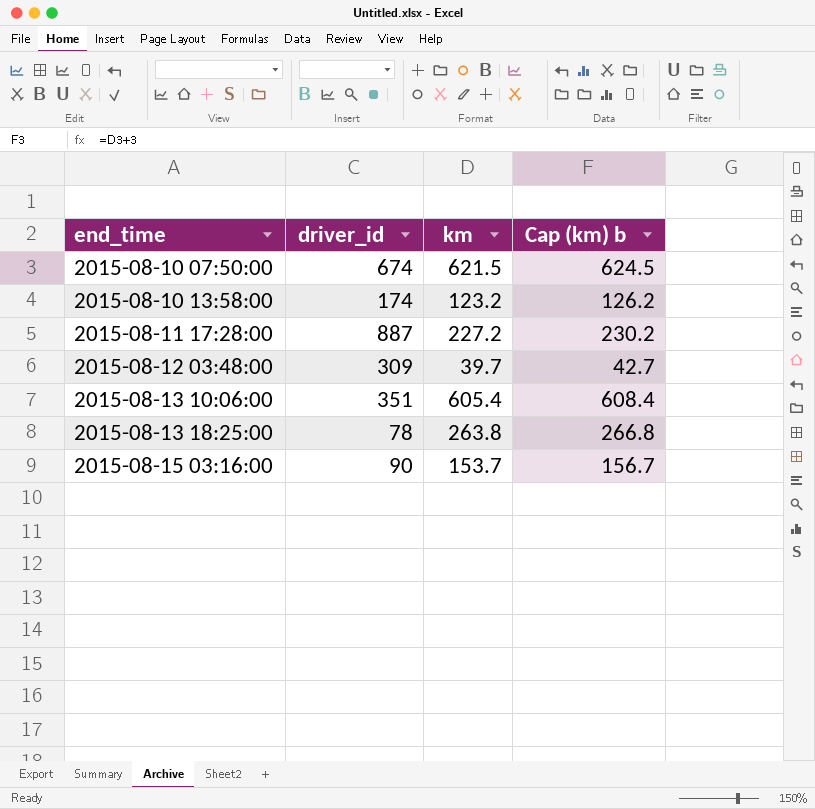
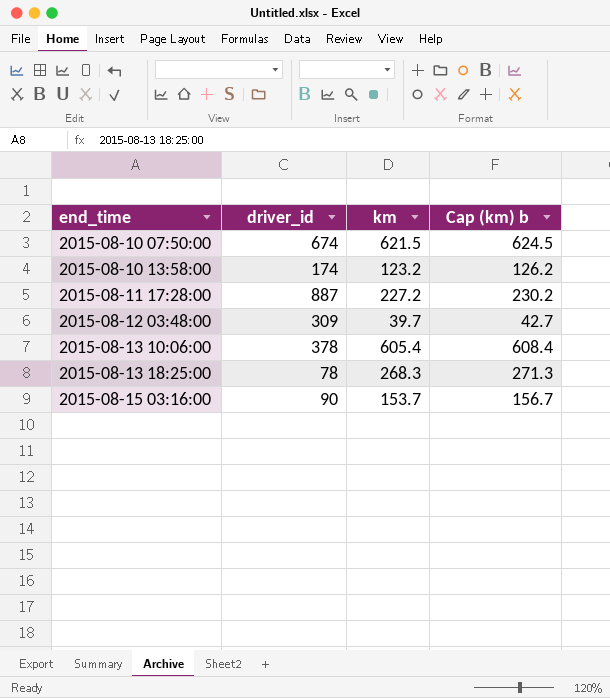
2015-08-13 10:06:00 | driver_id: 351 -> 378
2015-08-13 18:25:00 | km: 263.8 -> 268.3
2015-08-13 18:25:00 | Cap (km) b: 266.8 -> 271.3

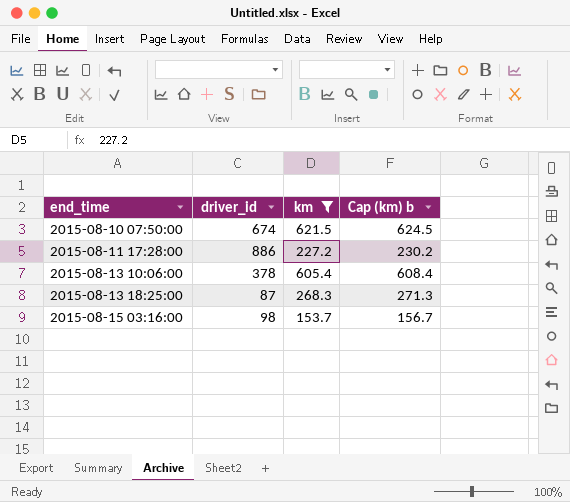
filter: none -> km >= 153.7
2015-08-11 17:28:00 | driver_id: 887 -> 886
2015-08-13 18:25:00 | driver_id: 78 -> 87
2015-08-15 03:16:00 | driver_id: 90 -> 98

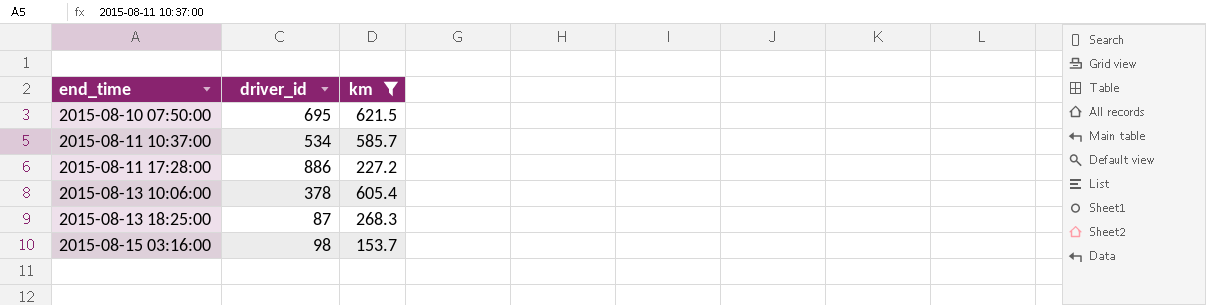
column Cap (km) b | formula: [km] + 3 -> none
2015-08-10 07:50:00 | driver_id: 674 -> 695
row 2015-08-11 10:37:00: none -> 534 | 585.7

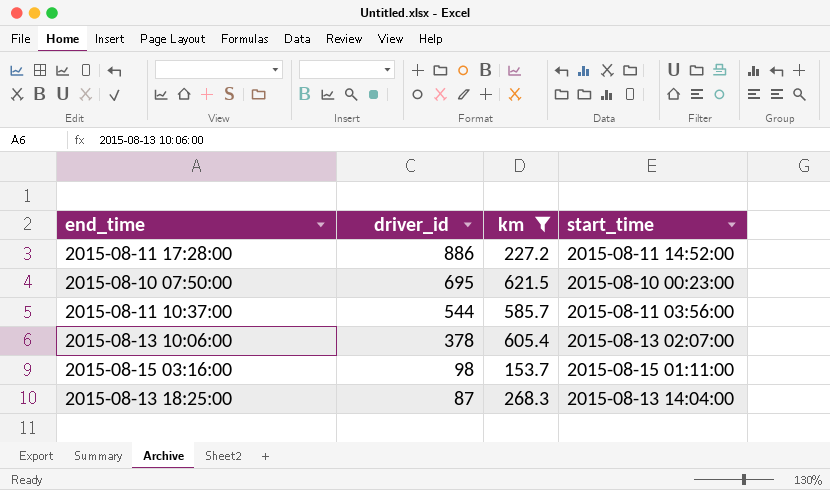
row order: end_time ascending -> driver_id descending
column start_time | position: none -> 4
2015-08-11 10:37:00 | driver_id: 534 -> 544

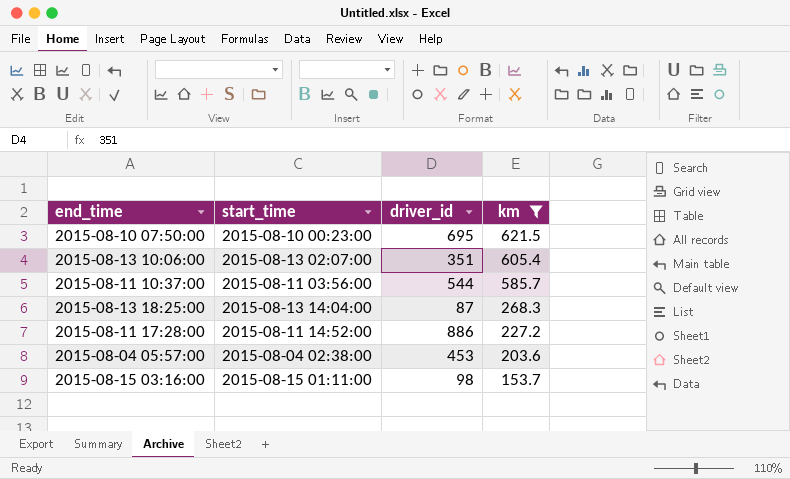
row order: driver_id descending -> km descending
column start_time | position: 4 -> 2
2015-08-13 10:06:00 | driver_id: 378 -> 351
row 2015-08-04 05:57:00: none -> 2015-08-04 02:38:00 | 453 | 203.6

